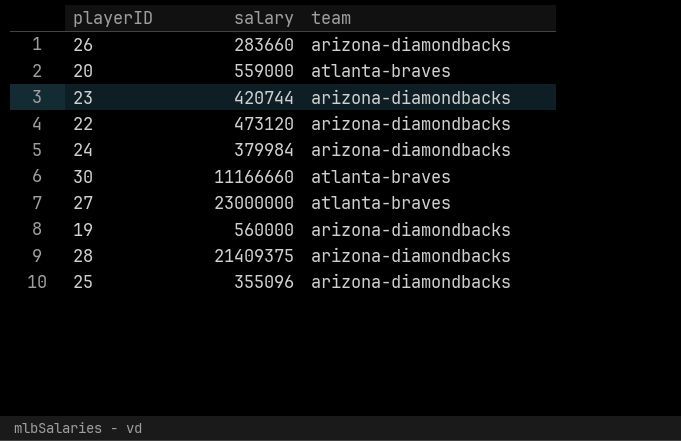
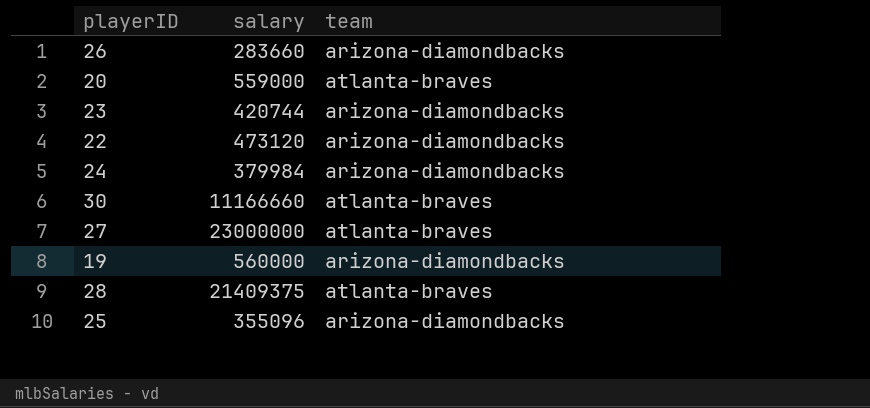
28 | team: arizona-diamondbacks -> atlanta-braves

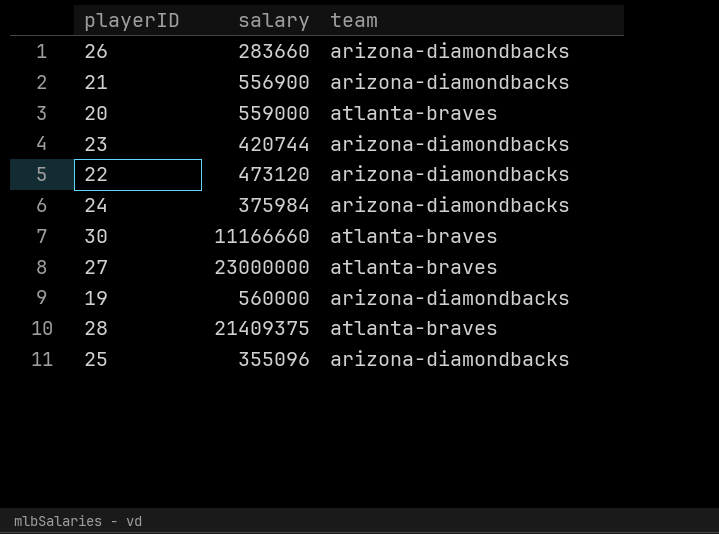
row 21: none -> 556900 | arizona-diamondbacks
24 | salary: 379984 -> 375984

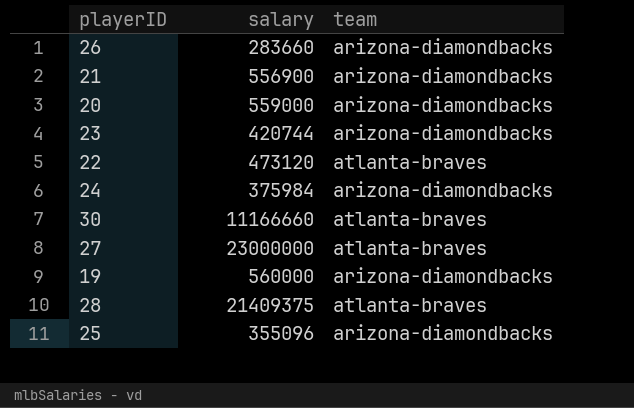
20 | team: atlanta-braves -> arizona-diamondbacks
22 | team: arizona-diamondbacks -> atlanta-braves

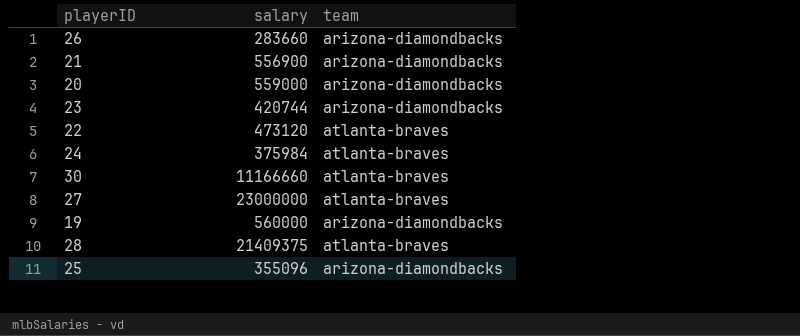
24 | team: arizona-diamondbacks -> atlanta-braves

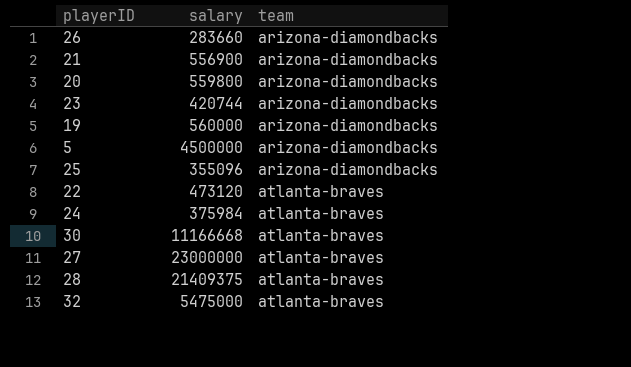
row order: none -> team ascending
20 | salary: 559000 -> 559800
row 5: none -> 4500000 | arizona-diamondbacks
30 | salary: 11166660 -> 11166668
row 32: none -> 5475000 | atlanta-braves

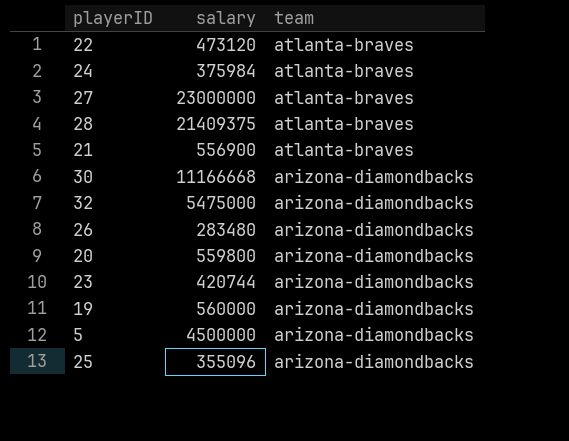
row order: team ascending -> team descending
21 | team: arizona-diamondbacks -> atlanta-braves
30 | team: atlanta-braves -> arizona-diamondbacks
32 | team: atlanta-braves -> arizona-diamondbacks
26 | salary: 283660 -> 283480

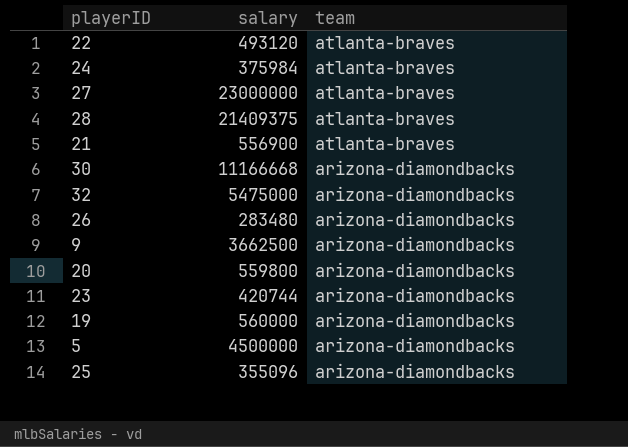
22 | salary: 473120 -> 493120
row 9: none -> 3662500 | arizona-diamondbacks

